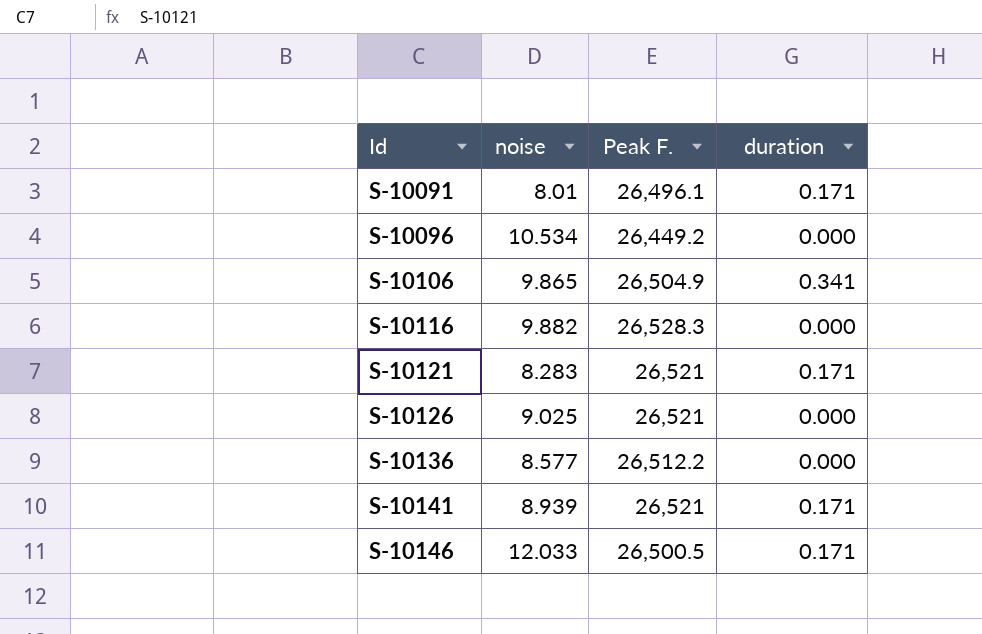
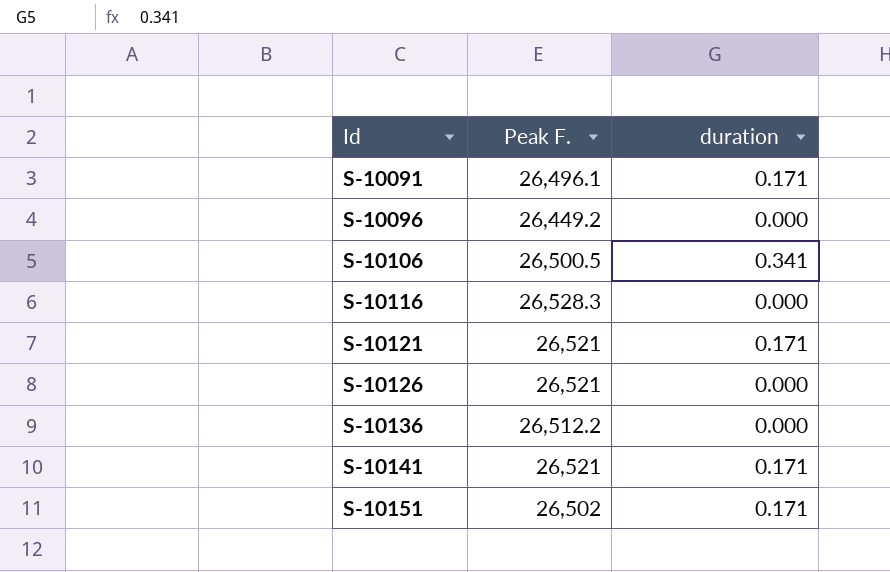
column noise | position: 2 -> none
row S-10146: 12.033 | 26,500.5 | 0.171 -> none
S-10106 | Peak F.: 26,504.9 -> 26,500.5
row S-10151: none -> 26,502 | 0.171

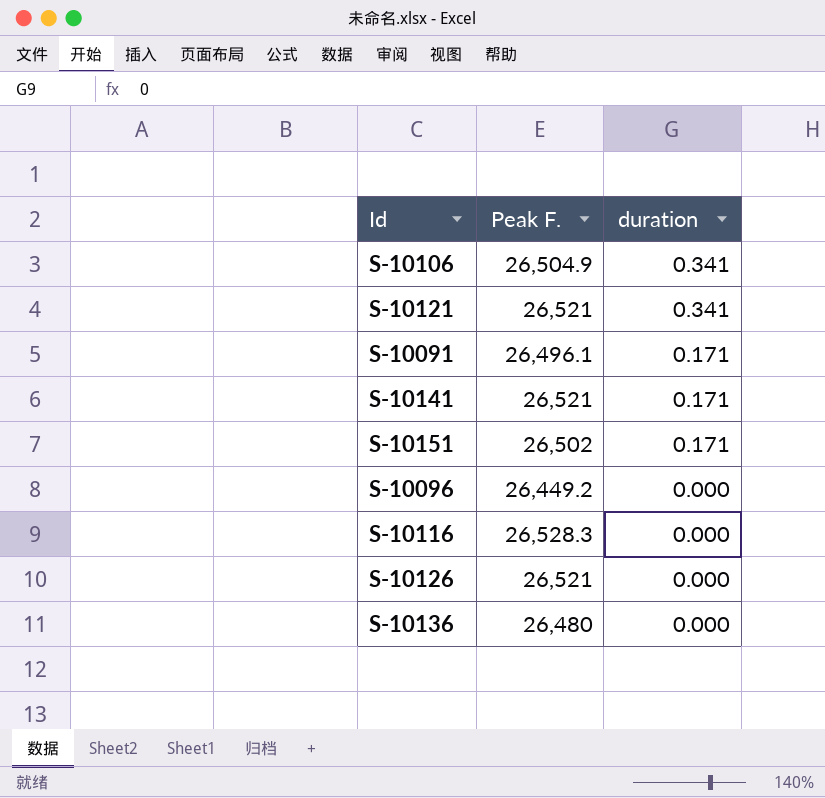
row order: Id ascending -> duration descending
S-10106 | Peak F.: 26,500.5 -> 26,504.9
S-10121 | duration: 0.171 -> 0.341
S-10136 | Peak F.: 26,512.2 -> 26,480

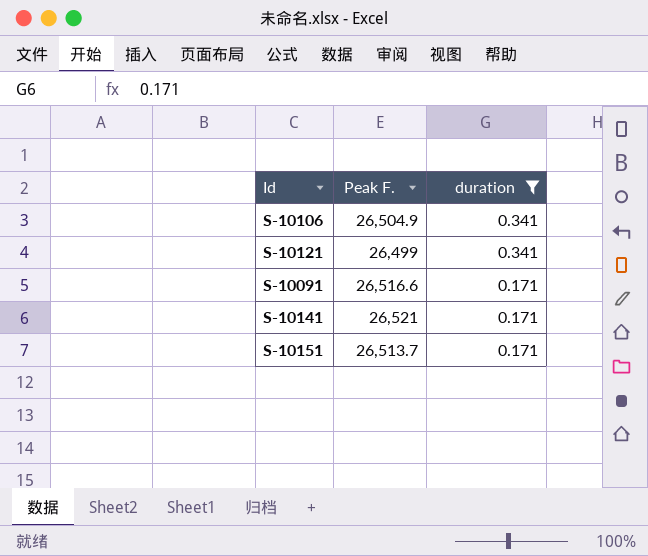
filter: none -> duration != 0.000
S-10121 | Peak F.: 26,521 -> 26,499
S-10091 | Peak F.: 26,496.1 -> 26,516.6
S-10151 | Peak F.: 26,502 -> 26,513.7

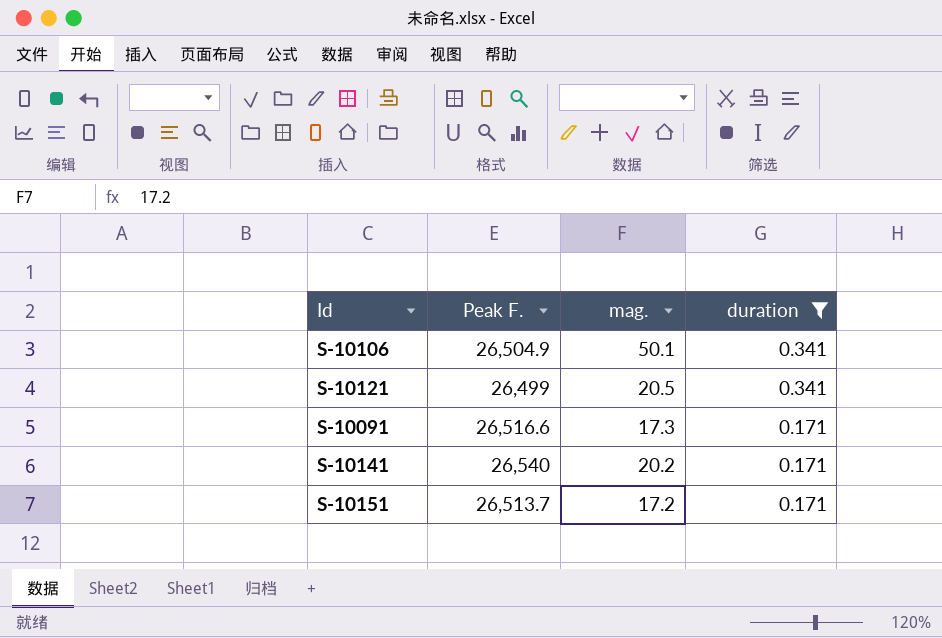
column mag. | position: none -> 3
S-10141 | Peak F.: 26,521 -> 26,540

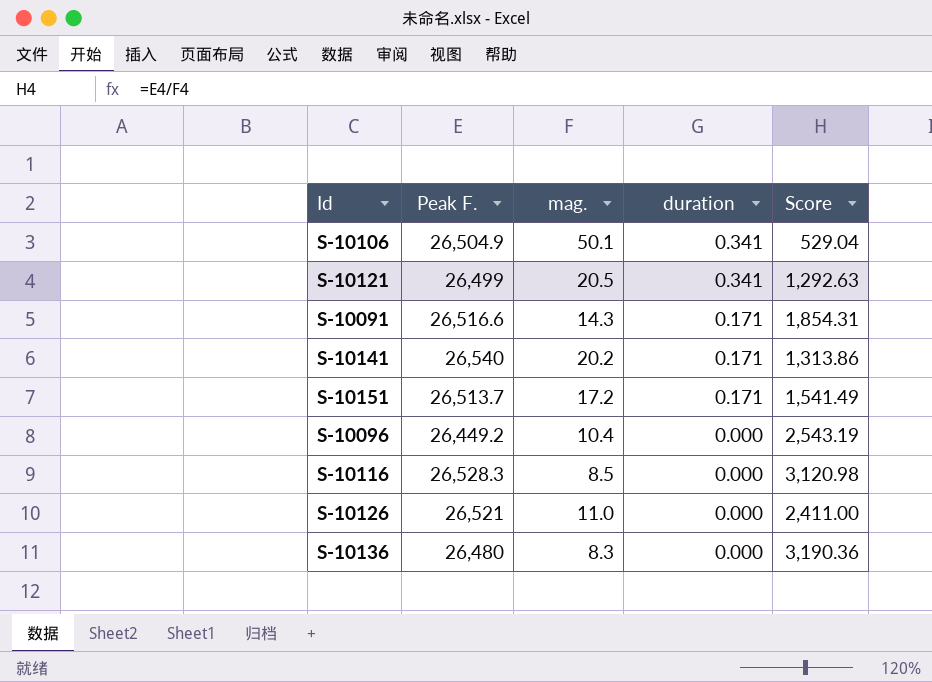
filter: duration != 0.000 -> none
column Score | formula: none -> [Peak F.] / [mag.]
S-10091 | mag.: 17.3 -> 14.3

